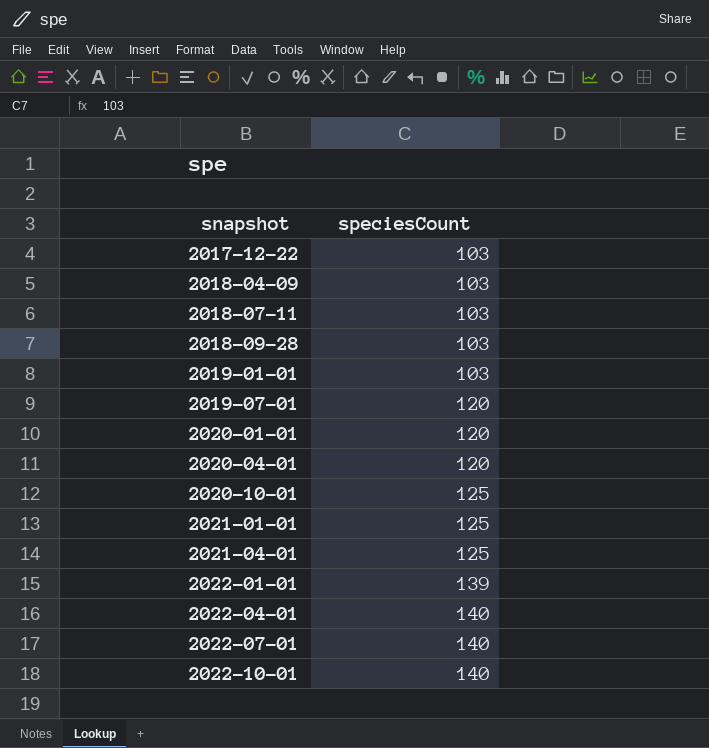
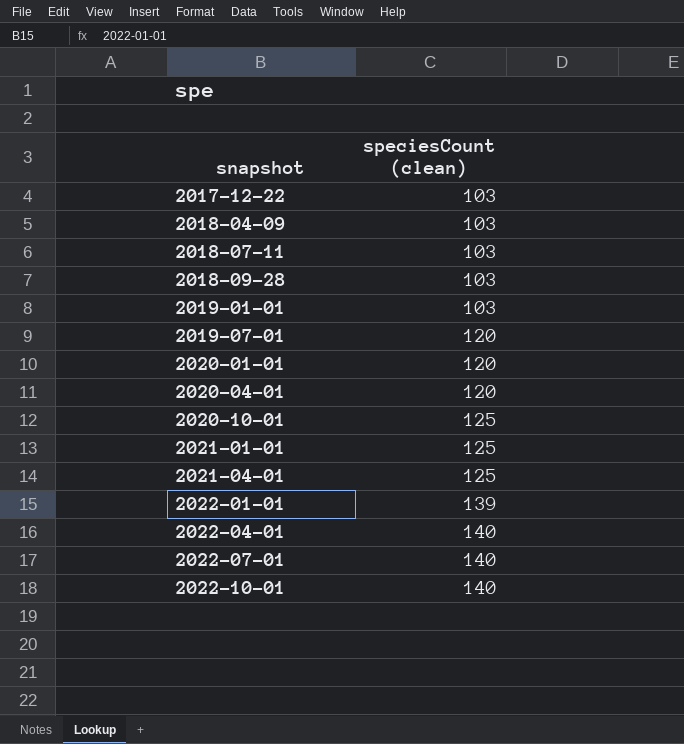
column name: speciesCount -> speciesCount (clean)

